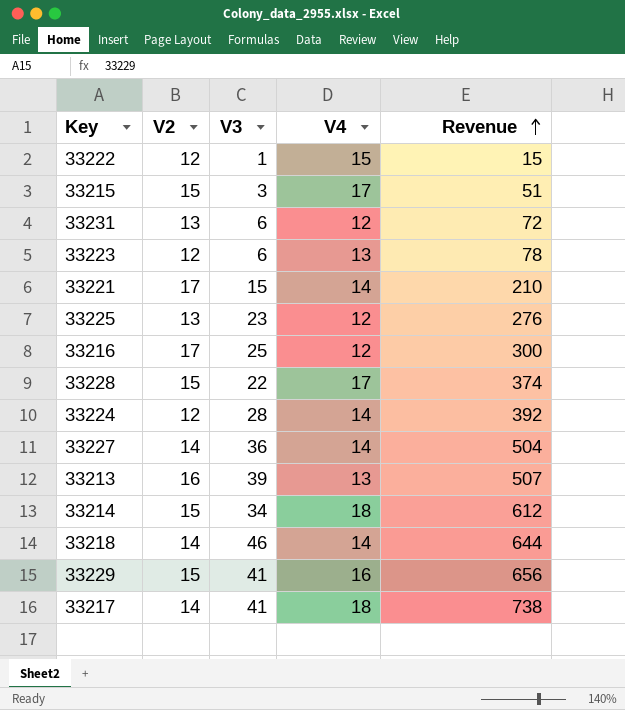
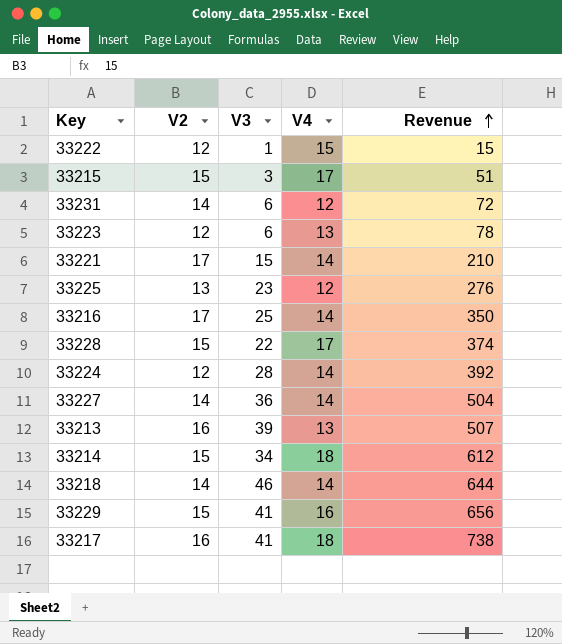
33231 | V2: 13 -> 14
33216 | V4: 12 -> 14
33216 | Revenue: 300 -> 350
33217 | V2: 14 -> 16

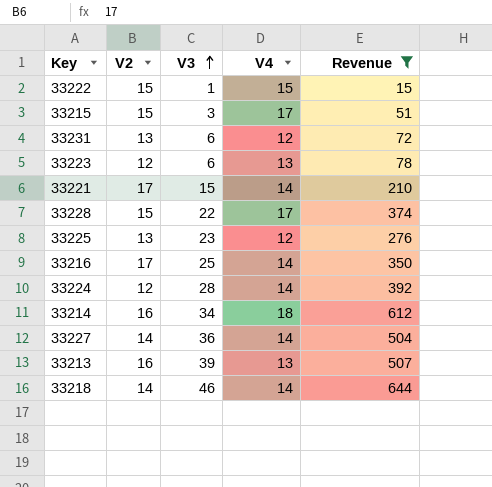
filter: none -> Revenue <= 644
row order: Revenue ascending -> V3 ascending
33222 | V2: 12 -> 15
33231 | V2: 14 -> 13
33214 | V2: 15 -> 16

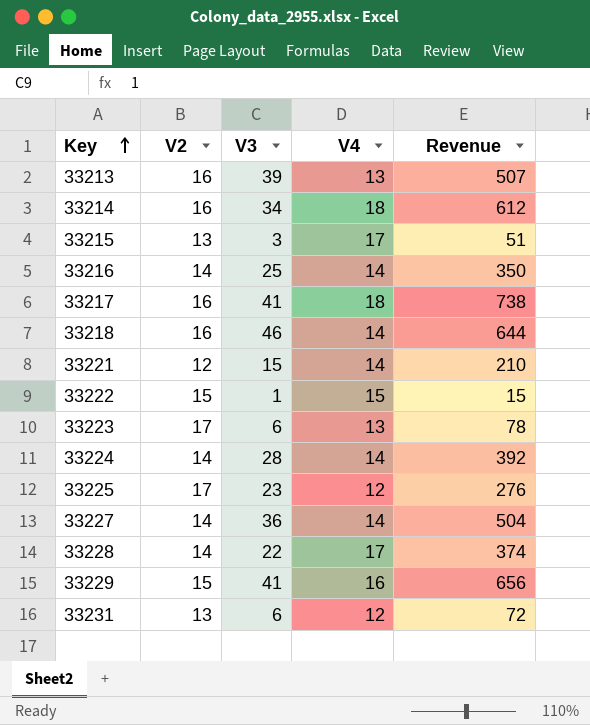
filter: Revenue <= 644 -> none
row order: V3 ascending -> Key ascending
33215 | V2: 15 -> 13
33216 | V2: 17 -> 14
33218 | V2: 14 -> 16
33221 | V2: 17 -> 12
33223 | V2: 12 -> 17
33224 | V2: 12 -> 14
33225 | V2: 13 -> 17
33228 | V2: 15 -> 14

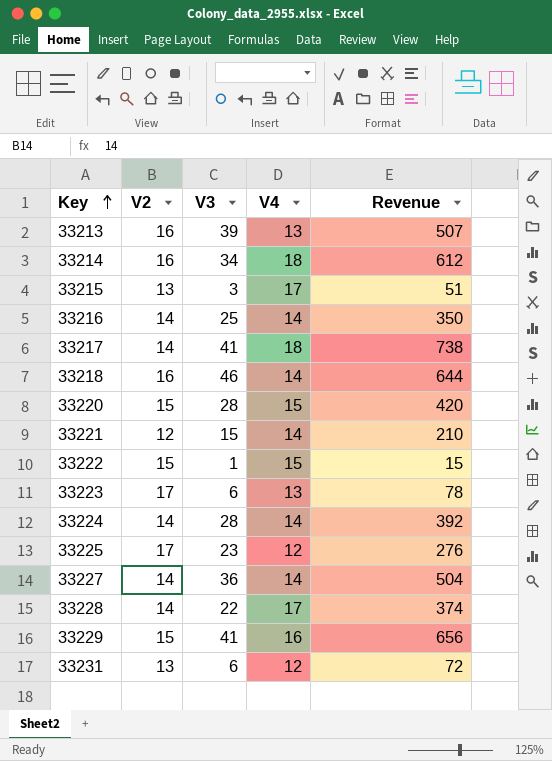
33217 | V2: 16 -> 14
row 33220: none -> 15 | 28 | 15 | 420

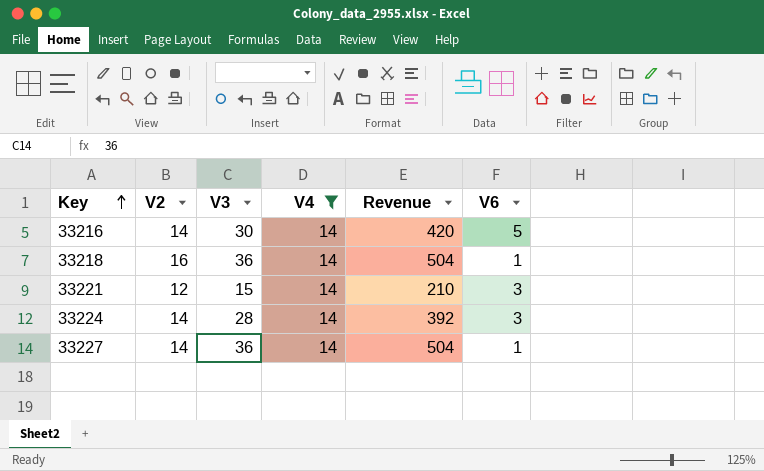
filter: none -> V4 = 14
column V6 | position: none -> 6
33216 | V3: 25 -> 30
33216 | Revenue: 350 -> 420
33218 | V3: 46 -> 36
33218 | Revenue: 644 -> 504

